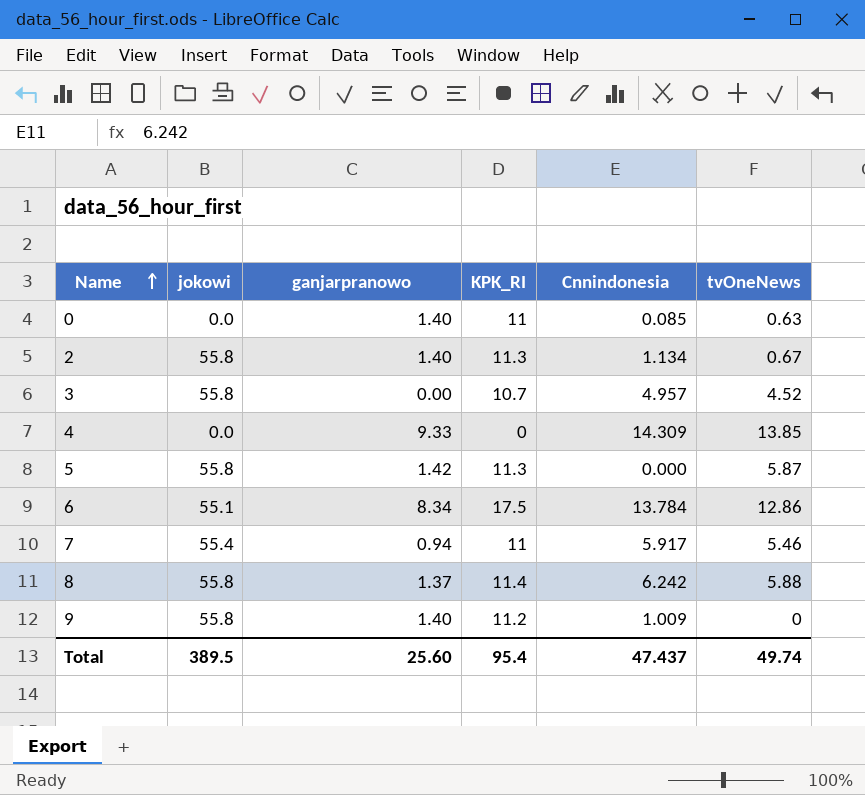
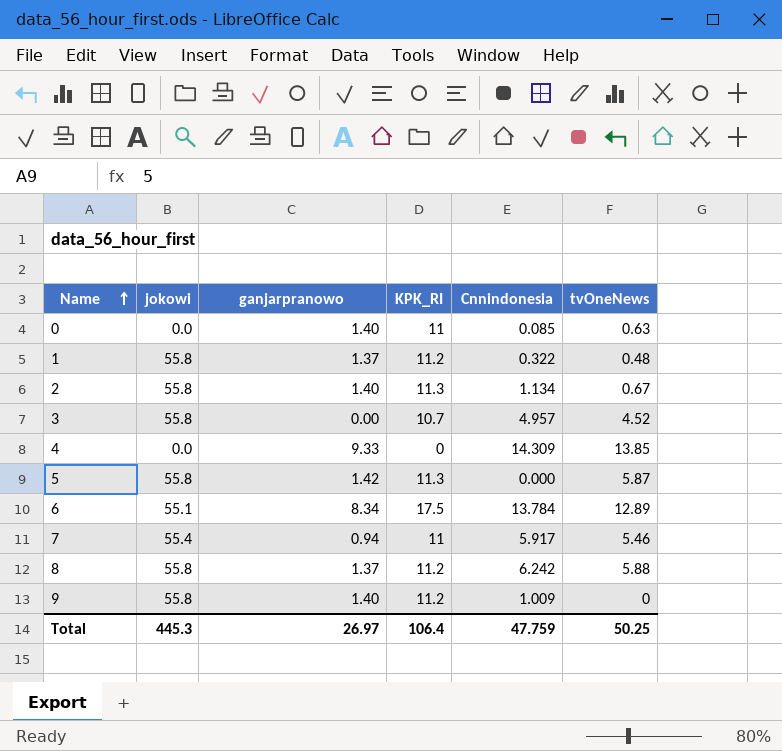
row 1: none -> 55.8 | 1.37 | 11.2 | 0.322 | 0.48
6 | tvOneNews: 12.86 -> 12.89
8 | KPK_RI: 11.4 -> 11.2
Total | jokowi: 389.5 -> 445.3
Total | ganjarpranowo: 25.60 -> 26.97
Total | KPK_RI: 95.4 -> 106.4
Total | Cnnindonesia: 47.437 -> 47.759
Total | tvOneNews: 49.74 -> 50.25

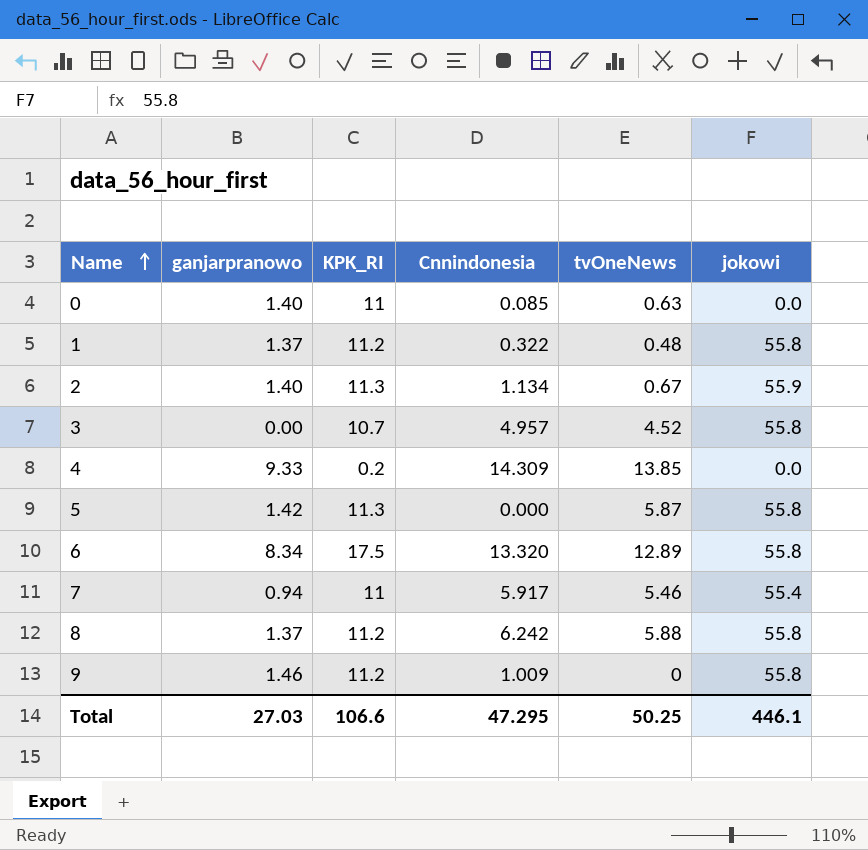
column jokowi | position: 2 -> 6
2 | jokowi: 55.8 -> 55.9
4 | KPK_RI: 0 -> 0.2
6 | Cnnindonesia: 13.784 -> 13.320
6 | jokowi: 55.1 -> 55.8
9 | ganjarpranowo: 1.40 -> 1.46
Total | ganjarpranowo: 26.97 -> 27.03
Total | KPK_RI: 106.4 -> 106.6
Total | Cnnindonesia: 47.759 -> 47.295
Total | jokowi: 445.3 -> 446.1

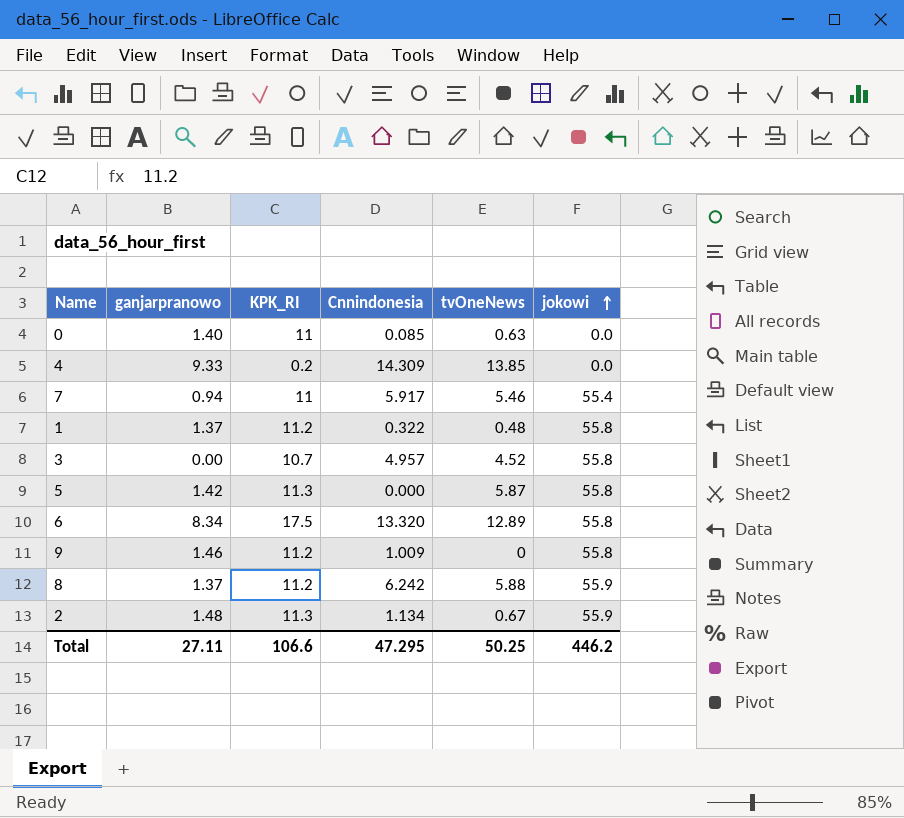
row order: Name ascending -> jokowi ascending
8 | jokowi: 55.8 -> 55.9
2 | ganjarpranowo: 1.40 -> 1.48
Total | ganjarpranowo: 27.03 -> 27.11
Total | jokowi: 446.1 -> 446.2

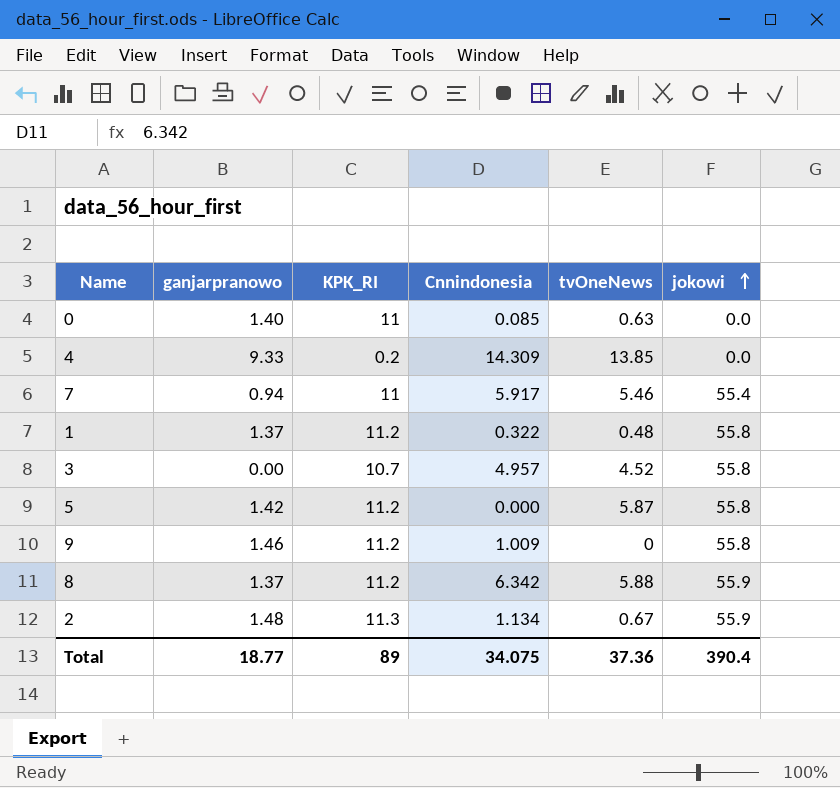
row 6: 8.34 | 17.5 | 13.320 | 12.89 | 55.8 -> none
5 | KPK_RI: 11.3 -> 11.2
8 | Cnnindonesia: 6.242 -> 6.342
Total | ganjarpranowo: 27.11 -> 18.77
Total | KPK_RI: 106.6 -> 89
Total | Cnnindonesia: 47.295 -> 34.075
Total | tvOneNews: 50.25 -> 37.36
Total | jokowi: 446.2 -> 390.4

